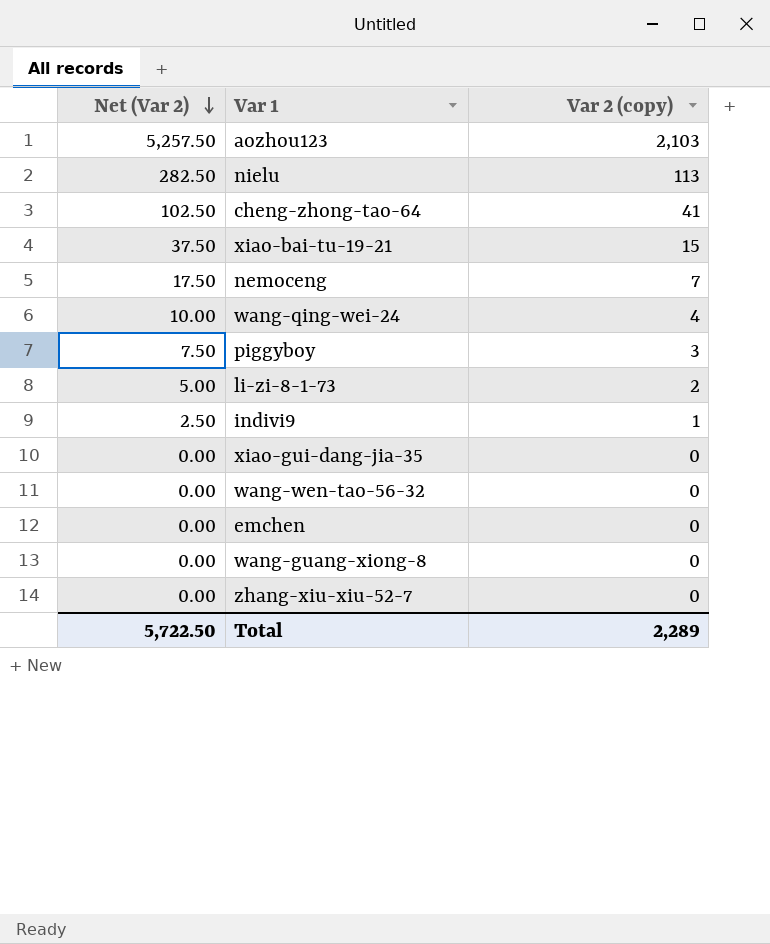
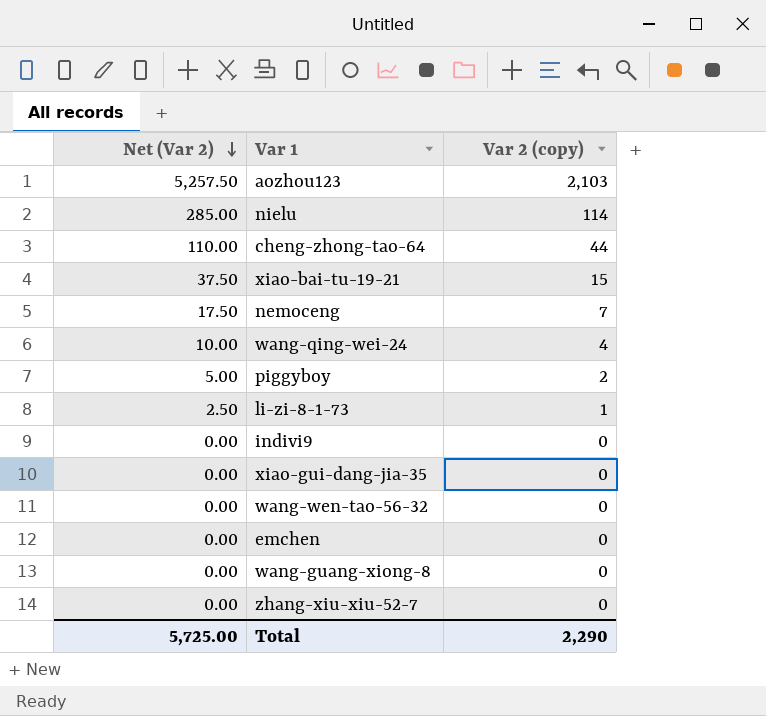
nielu | Net (Var 2): 282.50 -> 285.00
nielu | Var 2 (copy): 113 -> 114
cheng-zhong-tao-64 | Net (Var 2): 102.50 -> 110.00
cheng-zhong-tao-64 | Var 2 (copy): 41 -> 44
piggyboy | Net (Var 2): 7.50 -> 5.00
piggyboy | Var 2 (copy): 3 -> 2
li-zi-8-1-73 | Net (Var 2): 5.00 -> 2.50
li-zi-8-1-73 | Var 2 (copy): 2 -> 1
indivi9 | Net (Var 2): 2.50 -> 0.00
indivi9 | Var 2 (copy): 1 -> 0
Total | Net (Var 2): 5,722.50 -> 5,725.00
Total | Var 2 (copy): 2,289 -> 2,290

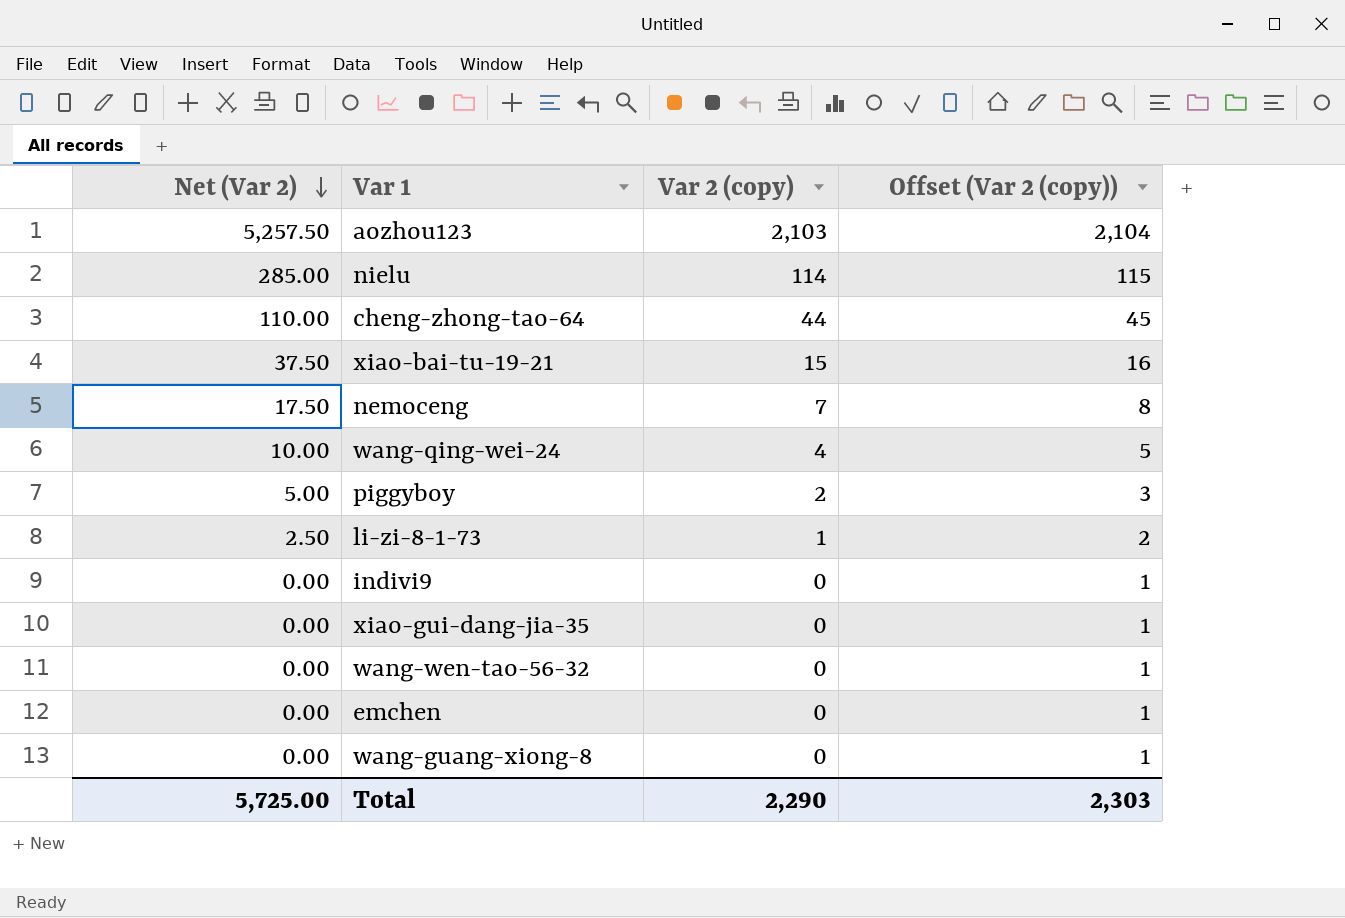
column Offset (Var 2 (copy)) | formula: none -> [Var 2 (copy)] + 1
row zhang-xiu-xiu-52-7: 0.00 | 0 -> none

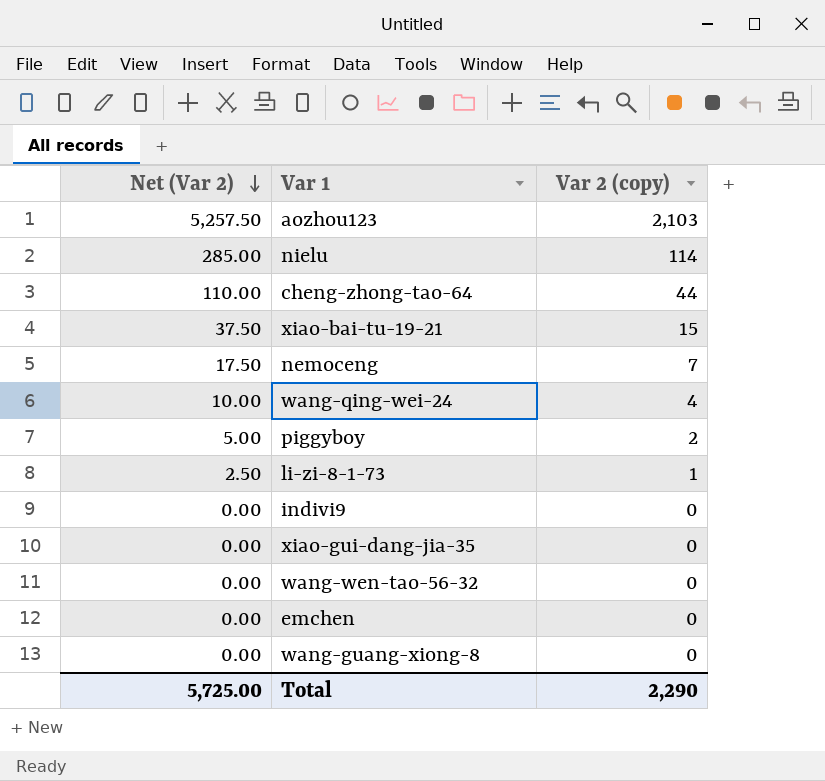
column Offset (Var 2 (copy)) | formula: [Var 2 (copy)] + 1 -> none

